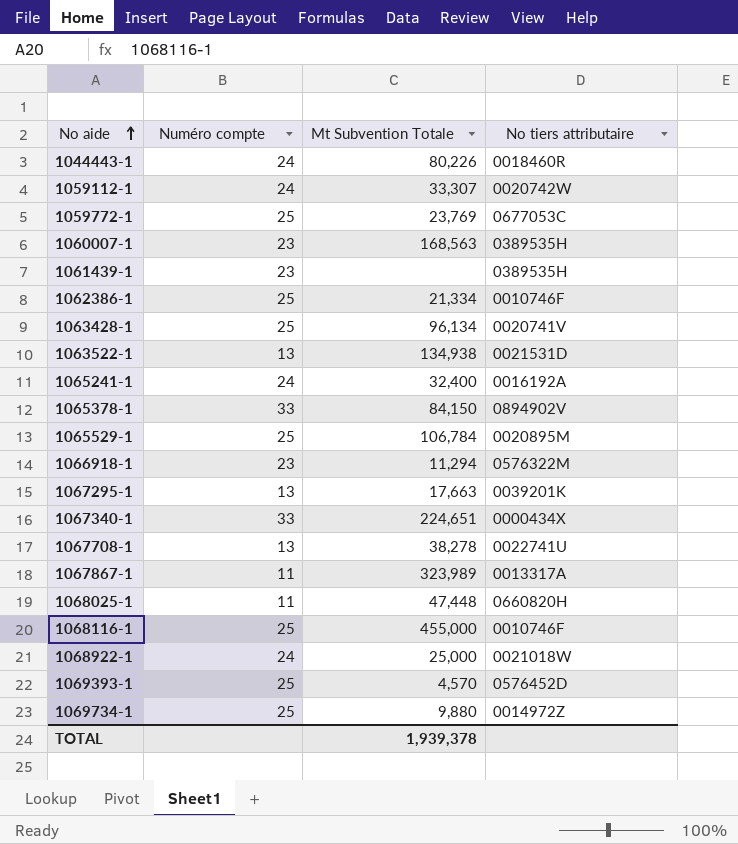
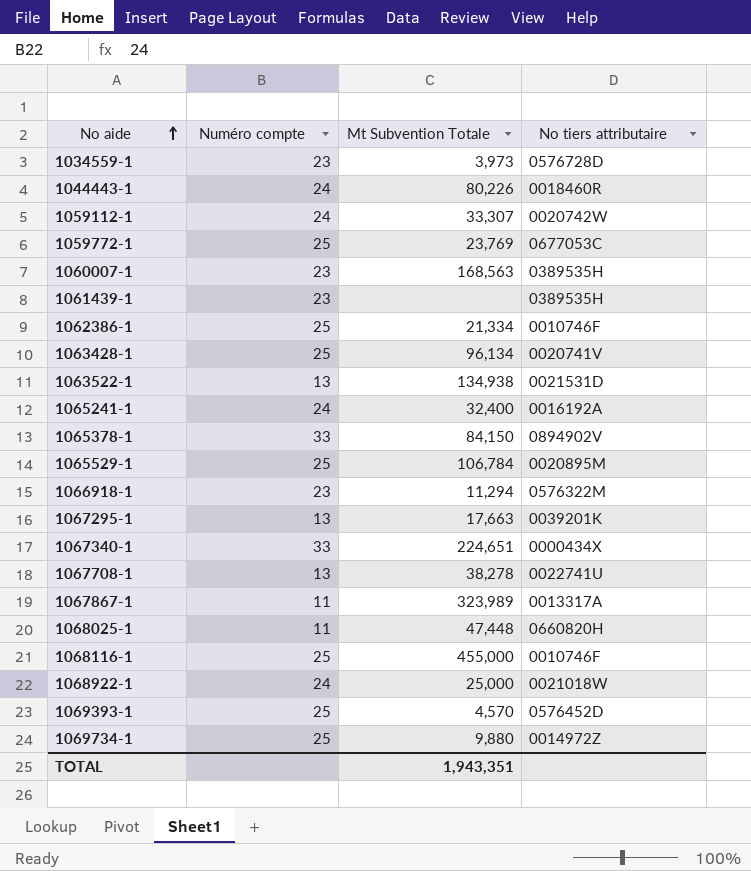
row 1034559-1: none -> 23 | 3,973 | 0576728D
TOTAL | Mt Subvention Totale: 1,939,378 -> 1,943,351

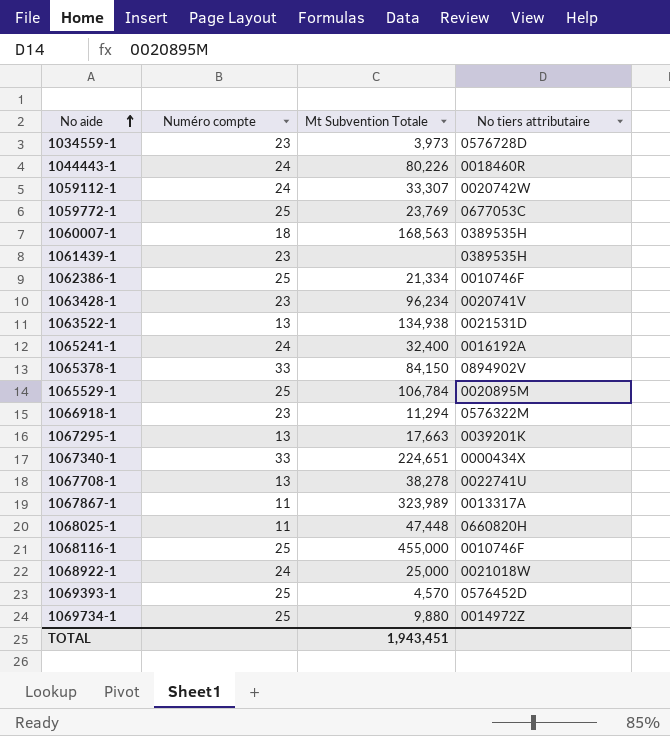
1060007-1 | Numéro compte: 23 -> 18
1063428-1 | Numéro compte: 25 -> 23
1063428-1 | Mt Subvention Totale: 96,134 -> 96,234
TOTAL | Mt Subvention Totale: 1,943,351 -> 1,943,451

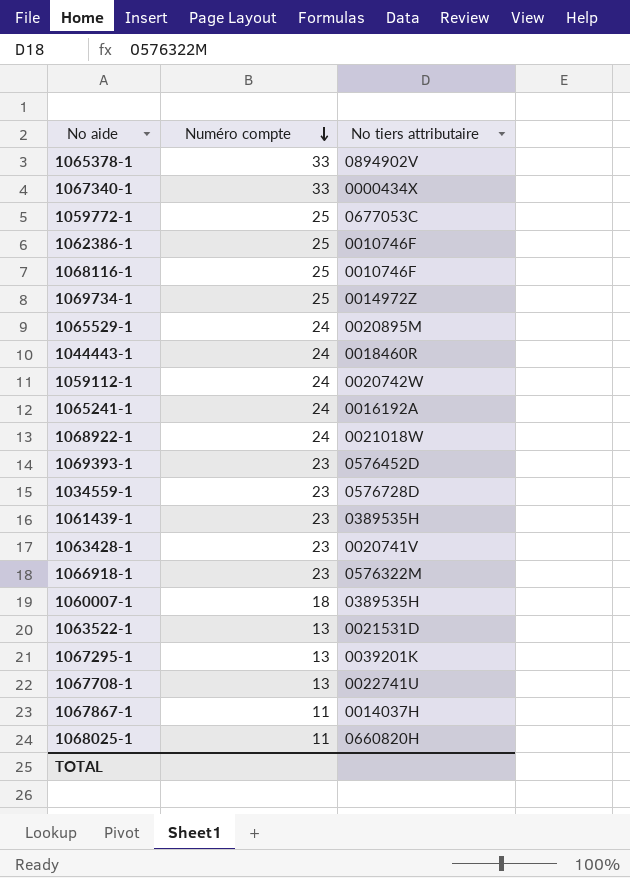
row order: No aide ascending -> Numéro compte descending
column Mt Subvention Totale | position: 3 -> none
1065529-1 | Numéro compte: 25 -> 24
1069393-1 | Numéro compte: 25 -> 23
1067867-1 | No tiers attributaire: 0013317A -> 0014037H

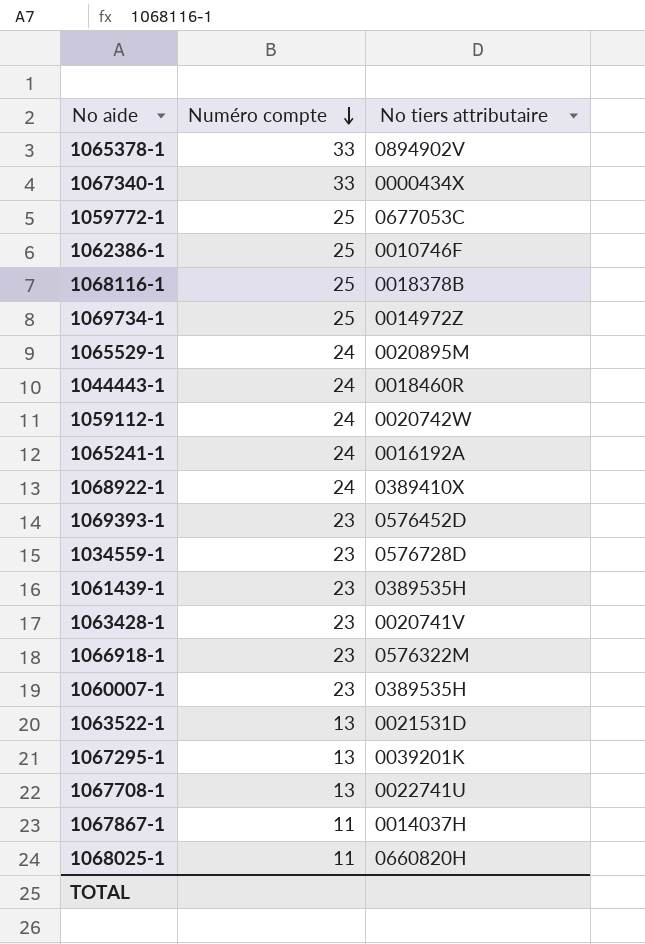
1068116-1 | No tiers attributaire: 0010746F -> 0018378B
1068922-1 | No tiers attributaire: 0021018W -> 0389410X
1060007-1 | Numéro compte: 18 -> 23

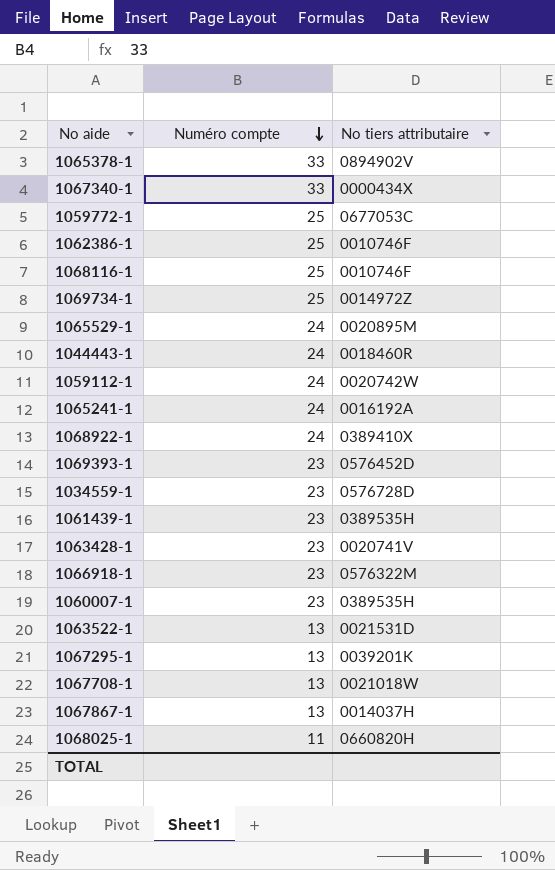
1068116-1 | No tiers attributaire: 0018378B -> 0010746F
1067708-1 | No tiers attributaire: 0022741U -> 0021018W
1067867-1 | Numéro compte: 11 -> 13

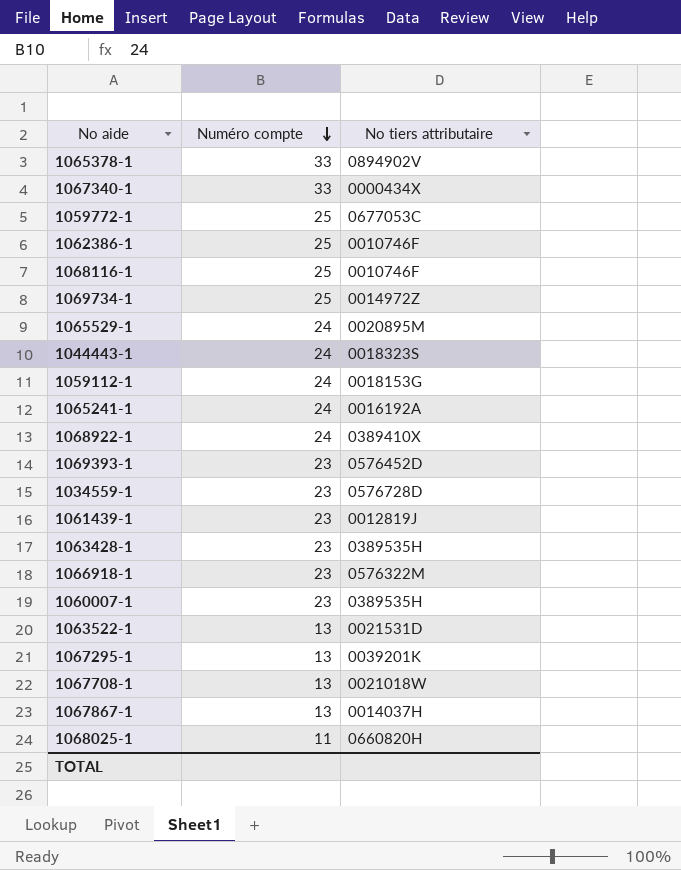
1044443-1 | No tiers attributaire: 0018460R -> 0018323S
1059112-1 | No tiers attributaire: 0020742W -> 0018153G
1061439-1 | No tiers attributaire: 0389535H -> 0012819J
1063428-1 | No tiers attributaire: 0020741V -> 0389535H

